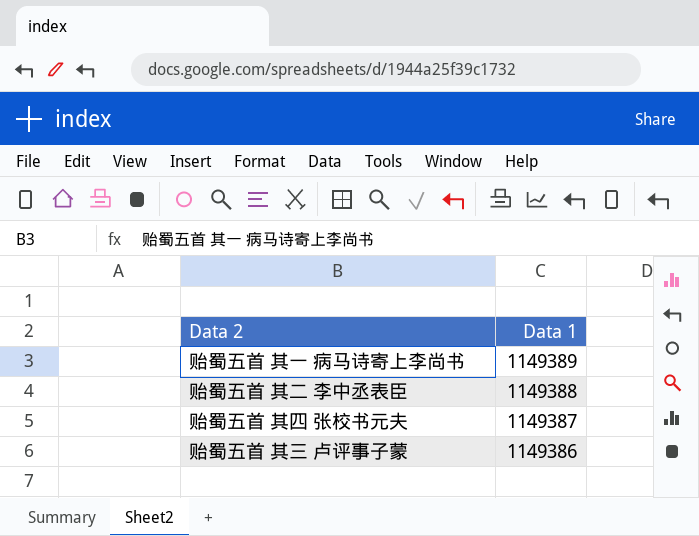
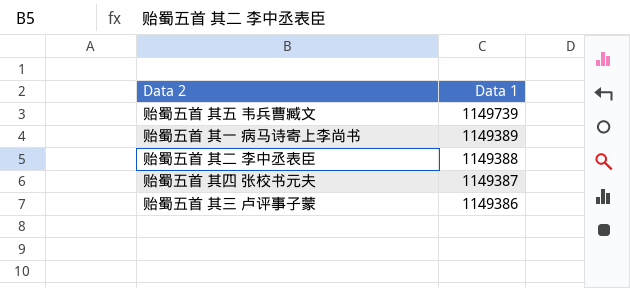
row 贻蜀五首 其五 韦兵曹臧文: none -> 1149739

